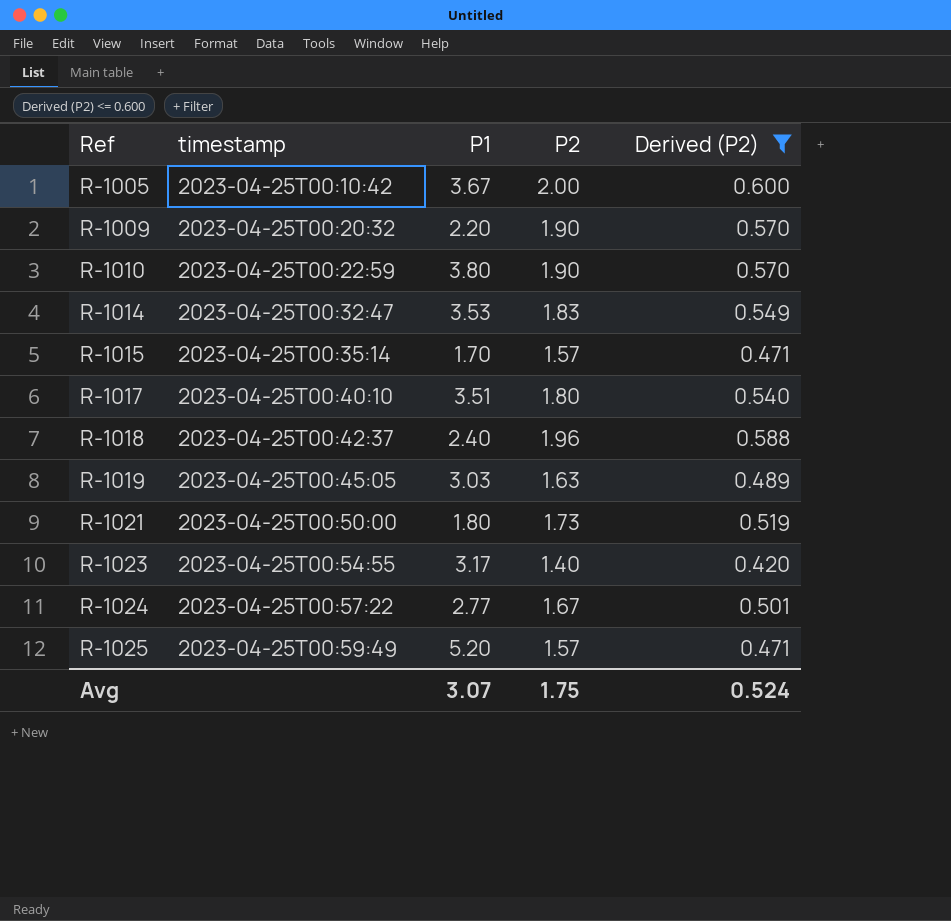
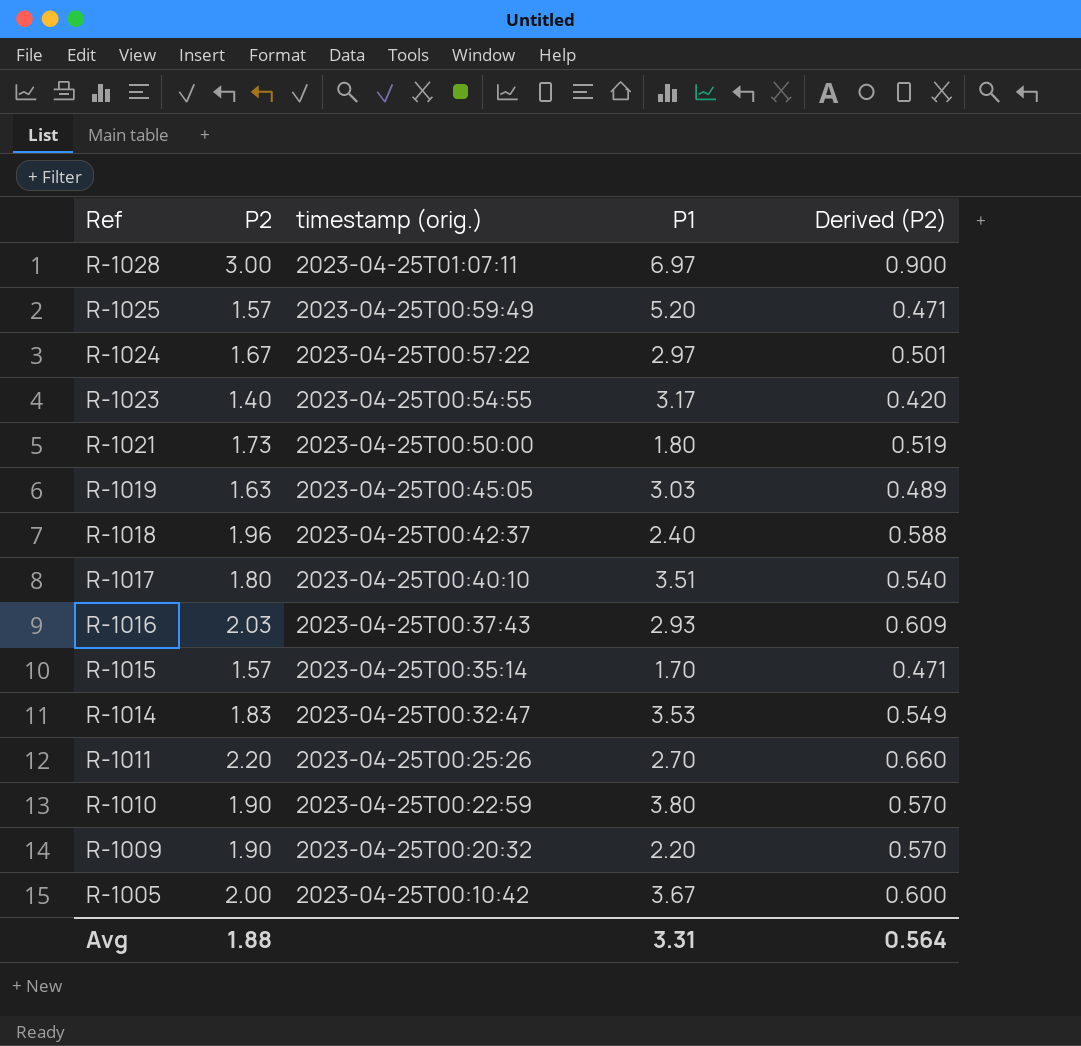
filter: Derived (P2) <= 0.600 -> none
row order: Ref ascending -> Ref descending
column P2 | position: 4 -> 2
column name: timestamp -> timestamp (orig.)
R-1024 | P1: 2.77 -> 2.97
Avg | P2: 1.75 -> 1.88
Avg | P1: 3.07 -> 3.31
Avg | Derived (P2): 0.524 -> 0.564

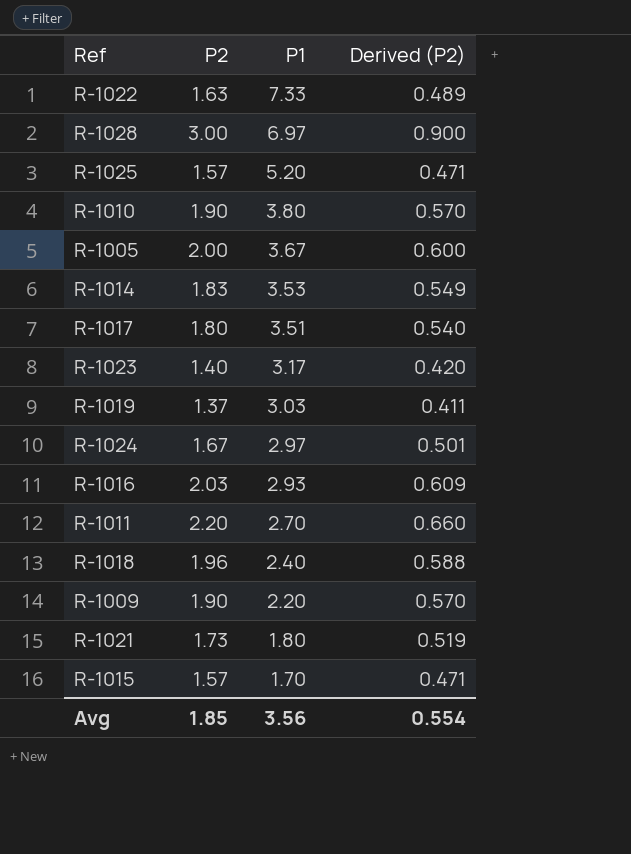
row order: Ref descending -> P1 descending
column timestamp (orig.) | position: 3 -> none
row R-1022: none -> 1.63 | 7.33 | 0.489
R-1019 | P2: 1.63 -> 1.37
R-1019 | Derived (P2): 0.489 -> 0.411
Avg | P2: 1.88 -> 1.85
Avg | P1: 3.31 -> 3.56
Avg | Derived (P2): 0.564 -> 0.554

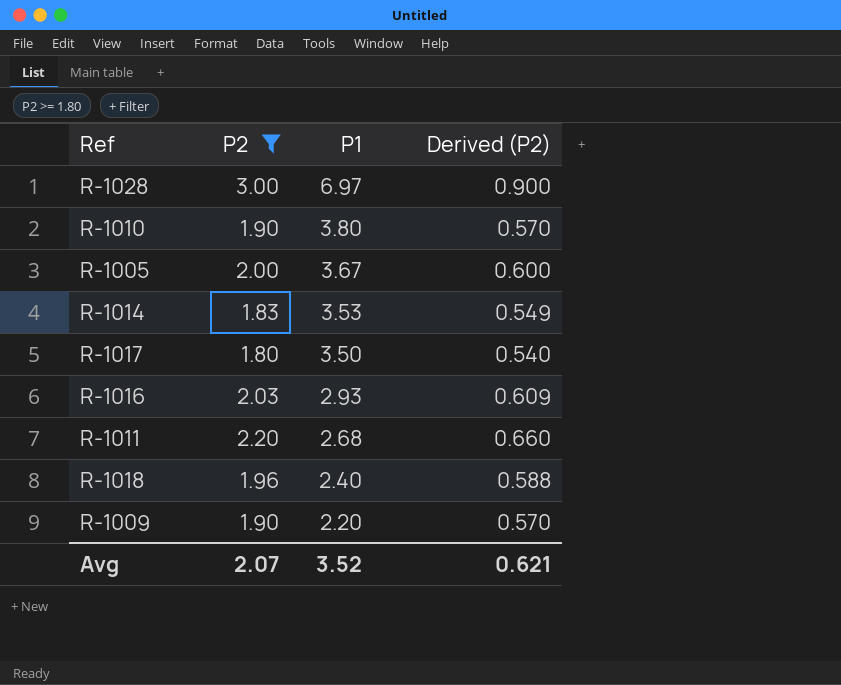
filter: none -> P2 >= 1.80
R-1017 | P1: 3.51 -> 3.50
R-1011 | P1: 2.70 -> 2.68
Avg | P2: 1.85 -> 2.07
Avg | P1: 3.56 -> 3.52
Avg | Derived (P2): 0.554 -> 0.621

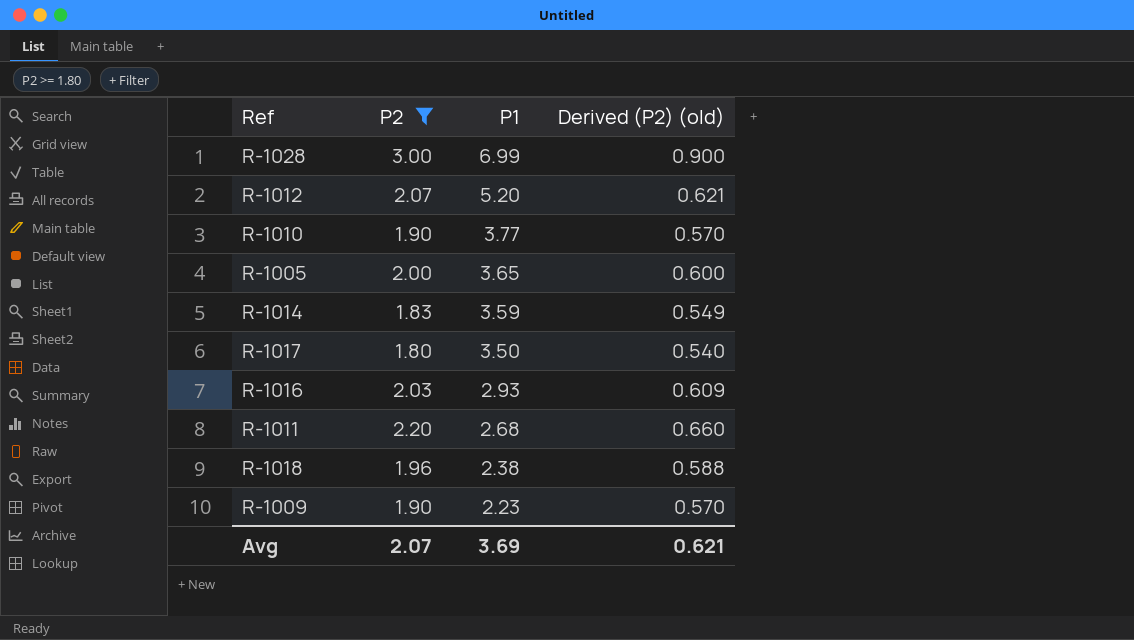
column name: Derived (P2) -> Derived (P2) (old)
R-1028 | P1: 6.97 -> 6.99
row R-1012: none -> 2.07 | 5.20 | 0.621
R-1010 | P1: 3.80 -> 3.77
R-1005 | P1: 3.67 -> 3.65
R-1014 | P1: 3.53 -> 3.59
R-1018 | P1: 2.40 -> 2.38
R-1009 | P1: 2.20 -> 2.23
Avg | P1: 3.52 -> 3.69

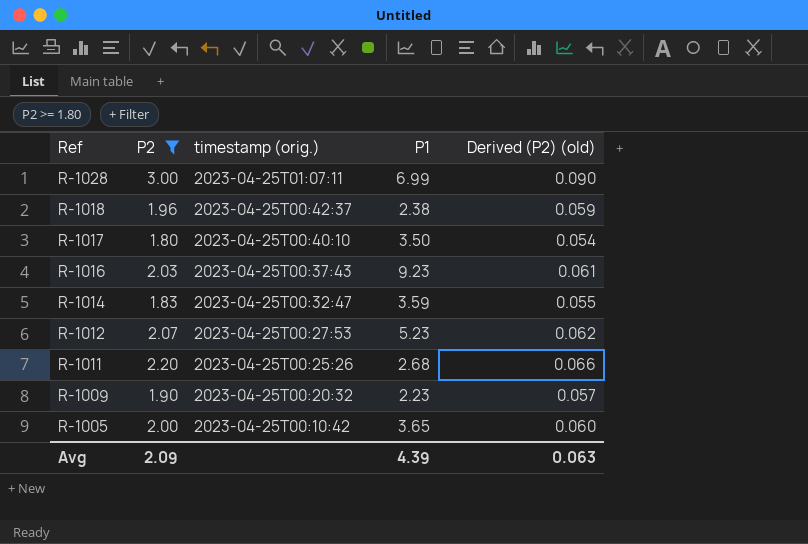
row order: P1 descending -> Ref descending
column timestamp (orig.) | position: none -> 3
column Derived (P2) (old) | formula: [P2] * 0.3 -> [P2] * 0.03
row R-1010: 1.90 | 3.77 | 0.570 -> none
R-1016 | P1: 2.93 -> 9.23
R-1012 | P1: 5.20 -> 5.23
Avg | P2: 2.07 -> 2.09
Avg | P1: 3.69 -> 4.39
Avg | Derived (P2) (old): 0.621 -> 0.063

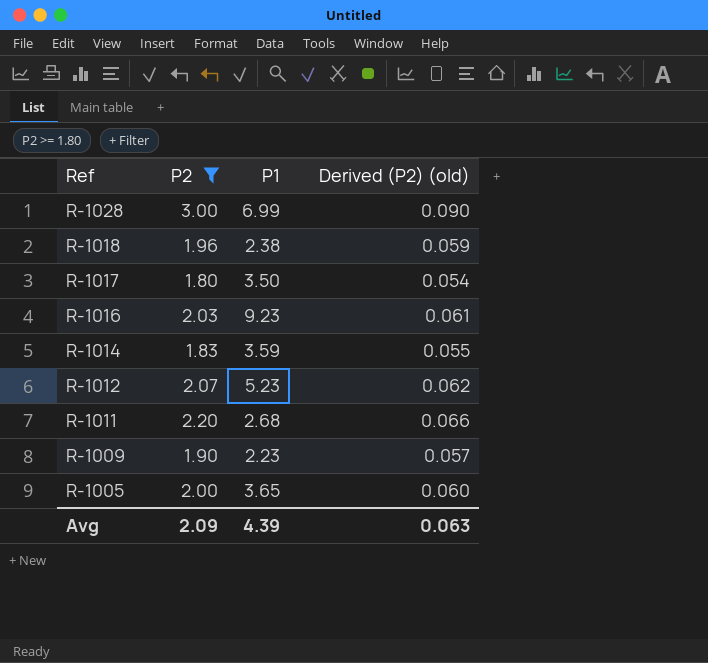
column timestamp (orig.) | position: 3 -> none

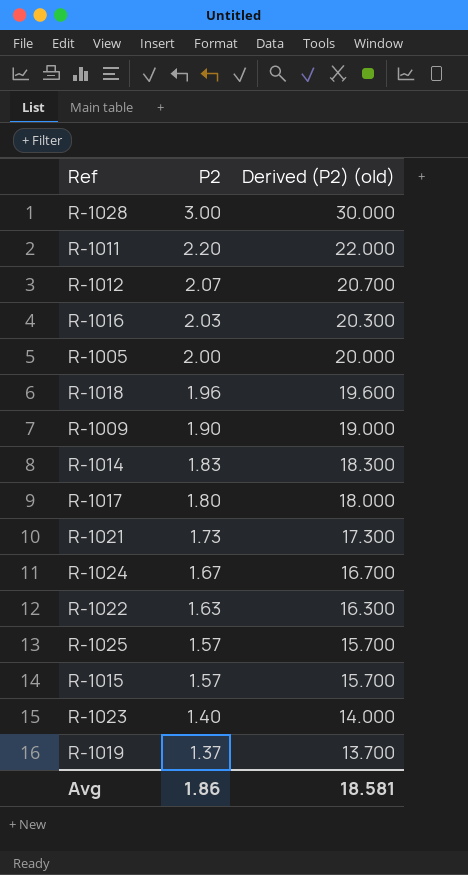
filter: P2 >= 1.80 -> none
row order: Ref descending -> P2 descending
column P1 | position: 3 -> none
column Derived (P2) (old) | formula: [P2] * 0.03 -> [P2] * 10
Avg | P2: 2.09 -> 1.86
Avg | Derived (P2) (old): 0.063 -> 18.581

